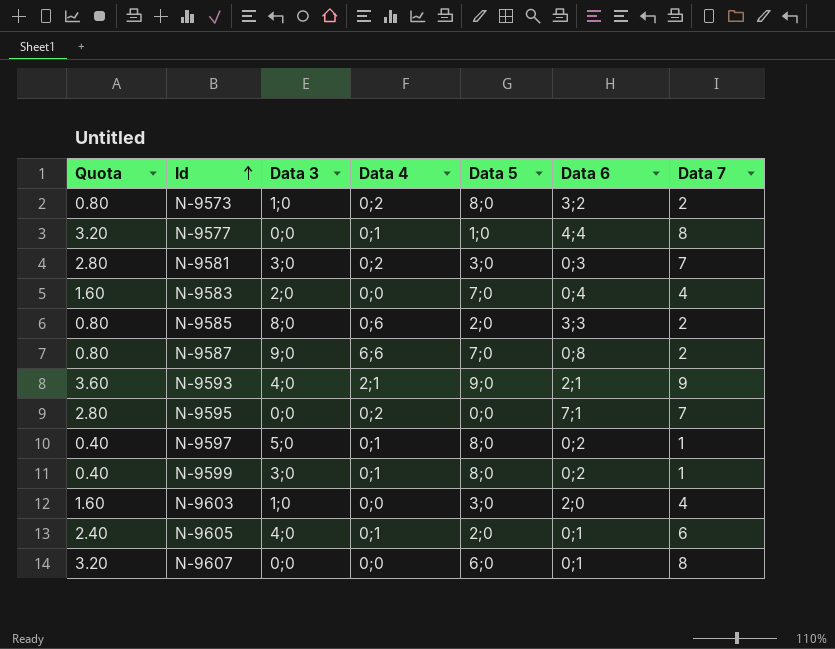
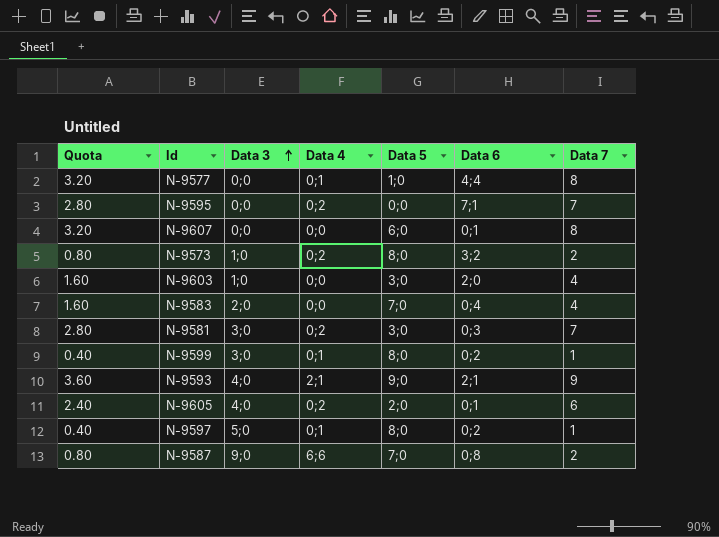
row order: Id ascending -> Data 3 ascending
row N-9585: 0.80 | 8;0 | 0;6 | 2;0 | 3;3 | 2 -> none
N-9605 | Data 4: 0;1 -> 0;2

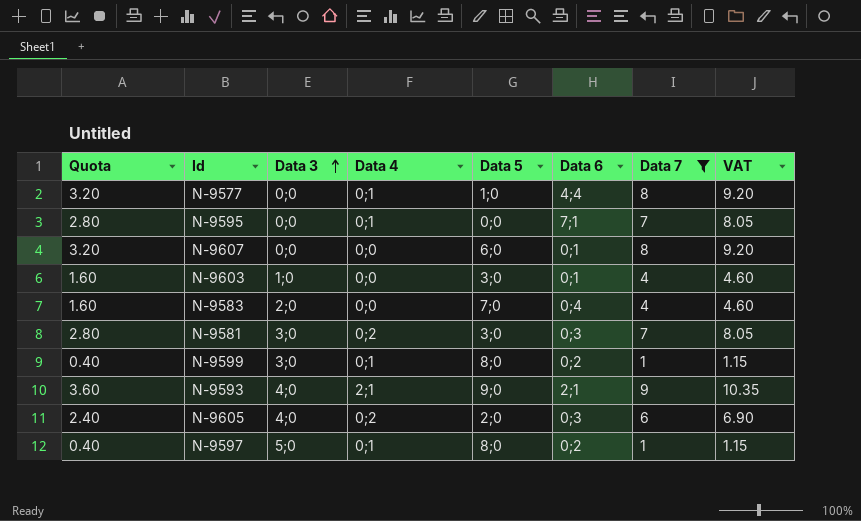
filter: none -> Data 7 != 2
column VAT | formula: none -> [Data 7] * 1.15
N-9595 | Data 4: 0;2 -> 0;1
N-9603 | Data 6: 2;0 -> 0;1
N-9605 | Data 6: 0;1 -> 0;3

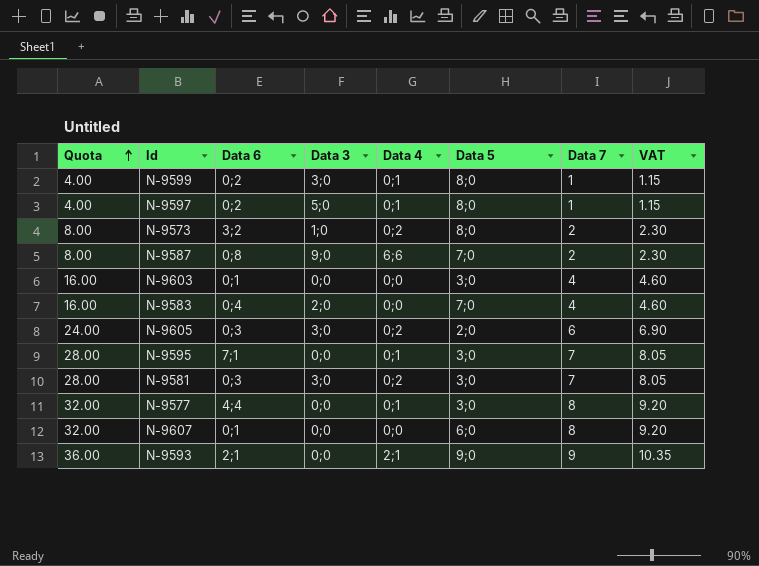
filter: Data 7 != 2 -> none
row order: Data 3 ascending -> Quota ascending
column Quota | formula: [Data 7] * 0.4 -> [Data 7] * 4
column Data 6 | position: 6 -> 3
N-9603 | Data 3: 1;0 -> 0;0
N-9605 | Data 3: 4;0 -> 3;0
N-9595 | Data 5: 0;0 -> 3;0
N-9577 | Data 5: 1;0 -> 3;0
N-9593 | Data 3: 4;0 -> 0;0

